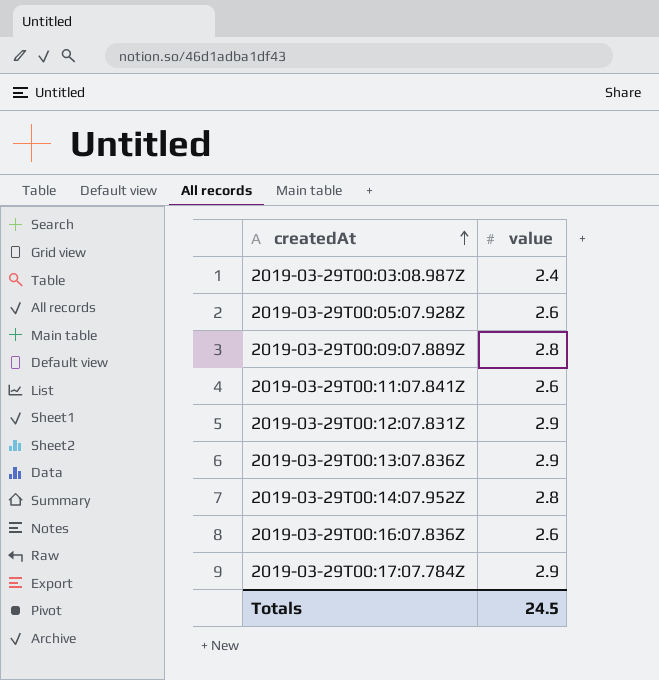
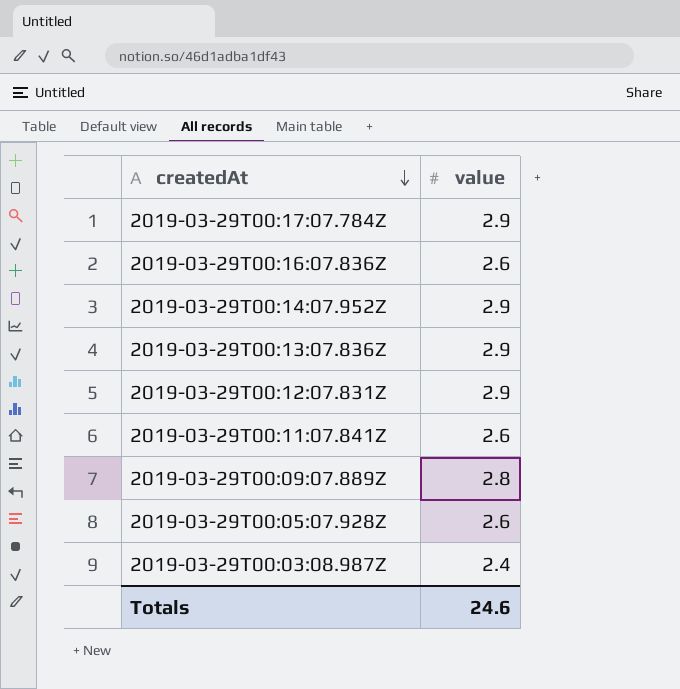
row order: createdAt ascending -> createdAt descending
2019-03-29T00:14:07.952Z | value: 2.8 -> 2.9
Totals | value: 24.5 -> 24.6

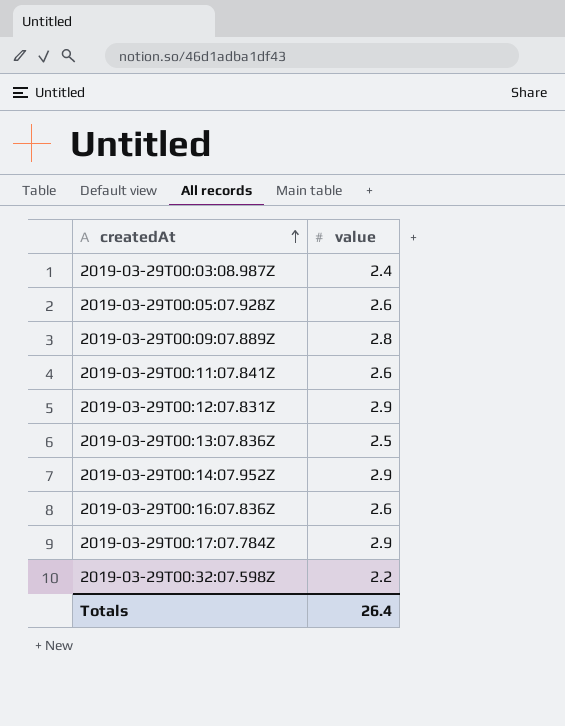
row order: createdAt descending -> createdAt ascending
2019-03-29T00:13:07.836Z | value: 2.9 -> 2.5
row 2019-03-29T00:32:07.598Z: none -> 2.2
Totals | value: 24.6 -> 26.4

